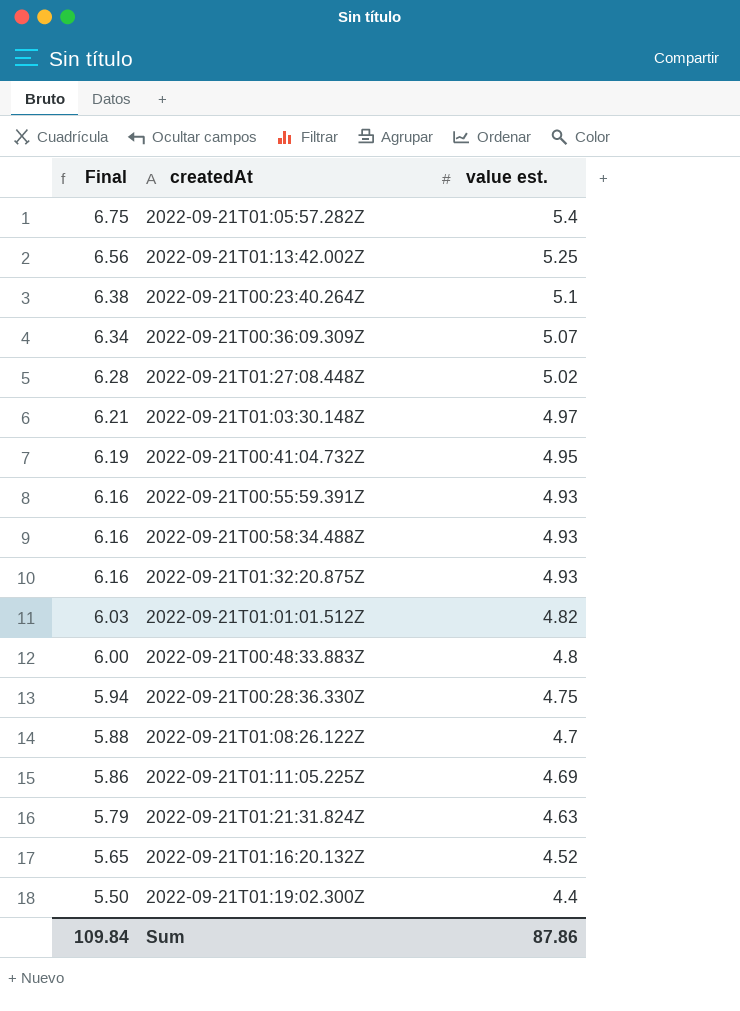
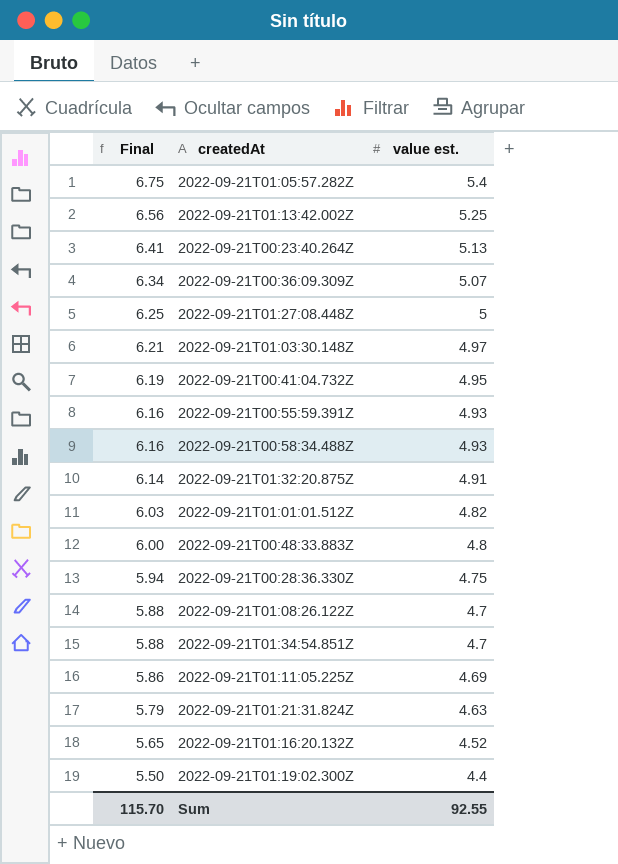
2022-09-21T00:23:40.264Z | Final: 6.38 -> 6.41
2022-09-21T00:23:40.264Z | value est.: 5.1 -> 5.13
2022-09-21T01:27:08.448Z | Final: 6.28 -> 6.25
2022-09-21T01:27:08.448Z | value est.: 5.02 -> 5
2022-09-21T01:32:20.875Z | Final: 6.16 -> 6.14
2022-09-21T01:32:20.875Z | value est.: 4.93 -> 4.91
row 2022-09-21T01:34:54.851Z: none -> 5.88 | 4.7
Sum | Final: 109.84 -> 115.70
Sum | value est.: 87.86 -> 92.55

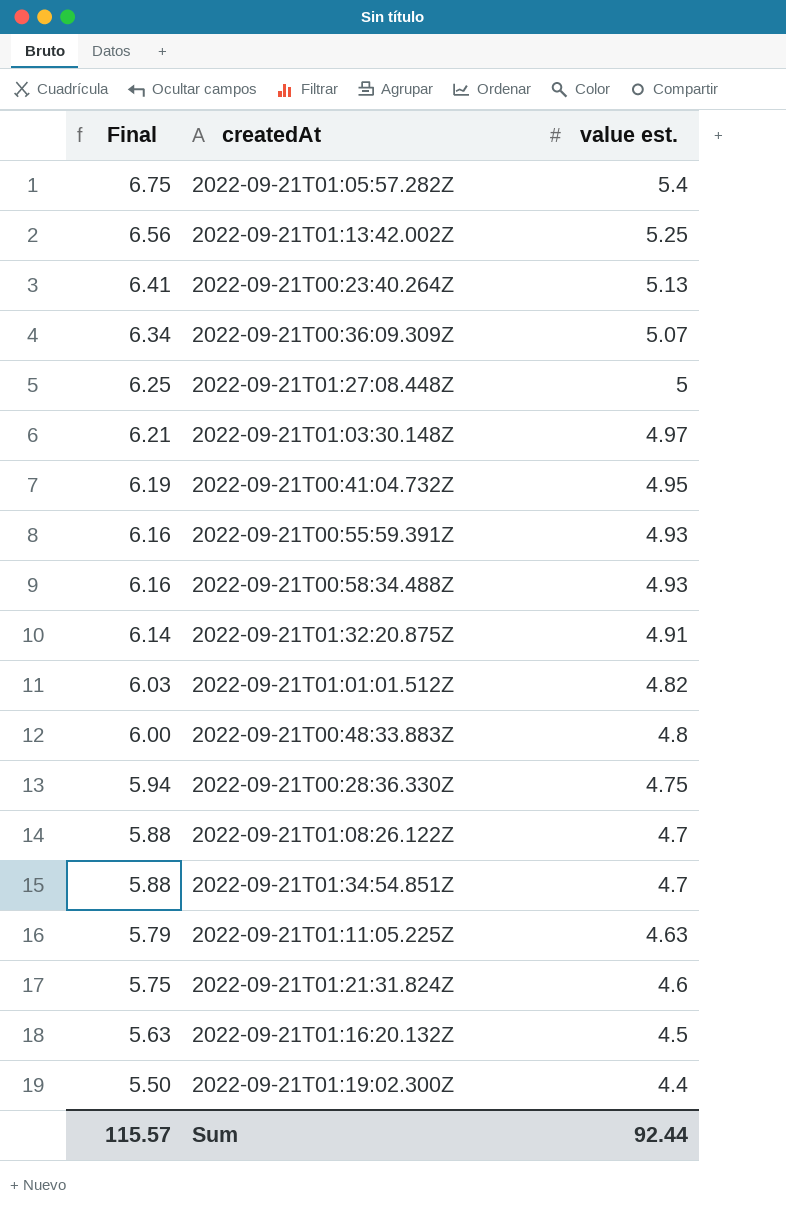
2022-09-21T01:11:05.225Z | Final: 5.86 -> 5.79
2022-09-21T01:11:05.225Z | value est.: 4.69 -> 4.63
2022-09-21T01:21:31.824Z | Final: 5.79 -> 5.75
2022-09-21T01:21:31.824Z | value est.: 4.63 -> 4.6
2022-09-21T01:16:20.132Z | Final: 5.65 -> 5.63
2022-09-21T01:16:20.132Z | value est.: 4.52 -> 4.5
Sum | Final: 115.70 -> 115.57
Sum | value est.: 92.55 -> 92.44

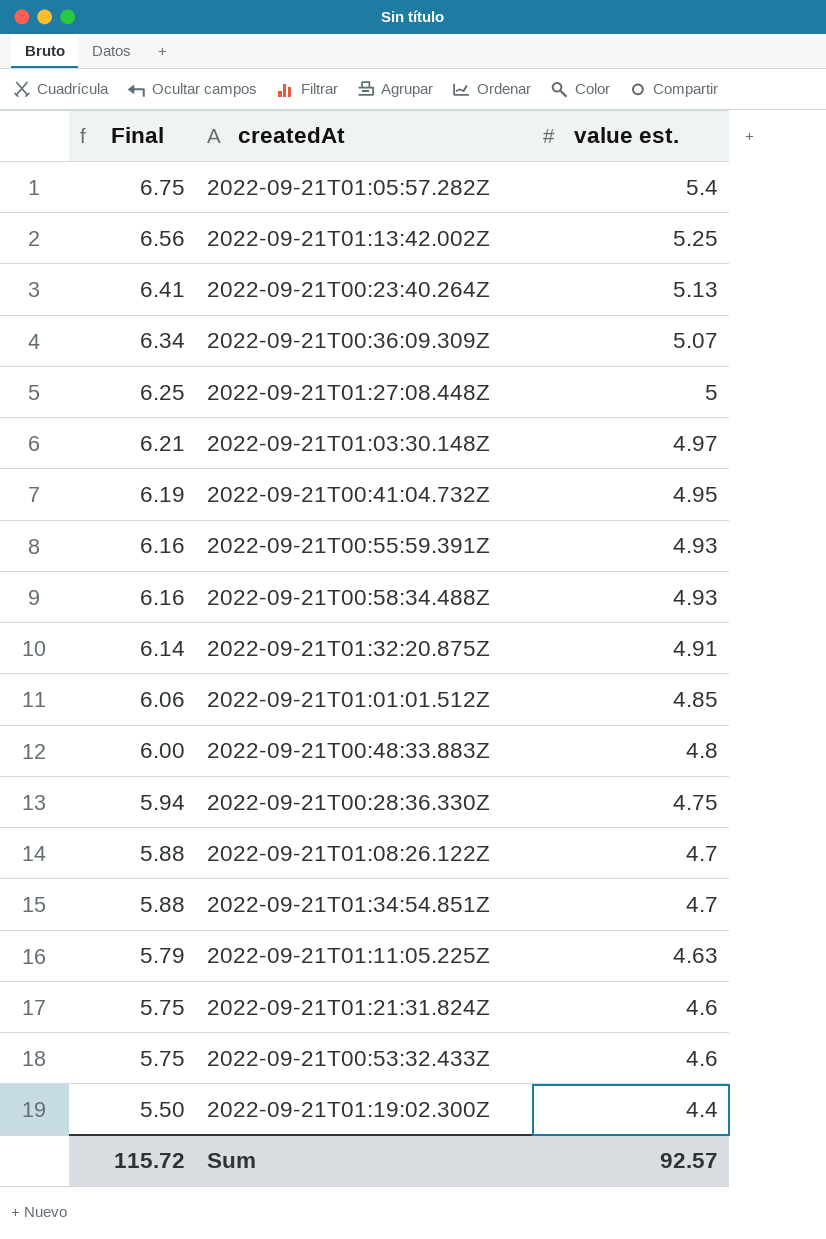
row 2022-09-21T01:16:20.132Z: 5.63 | 4.5 -> none
2022-09-21T01:01:01.512Z | Final: 6.03 -> 6.06
2022-09-21T01:01:01.512Z | value est.: 4.82 -> 4.85
row 2022-09-21T00:53:32.433Z: none -> 5.75 | 4.6
Sum | Final: 115.57 -> 115.72
Sum | value est.: 92.44 -> 92.57

